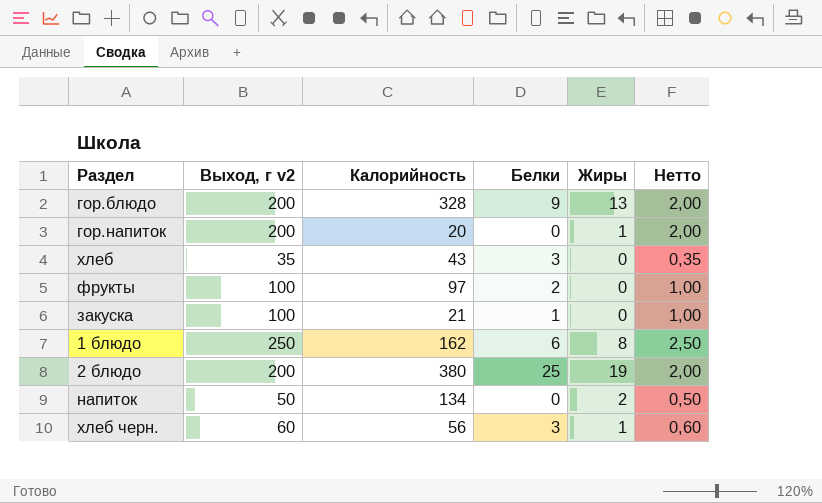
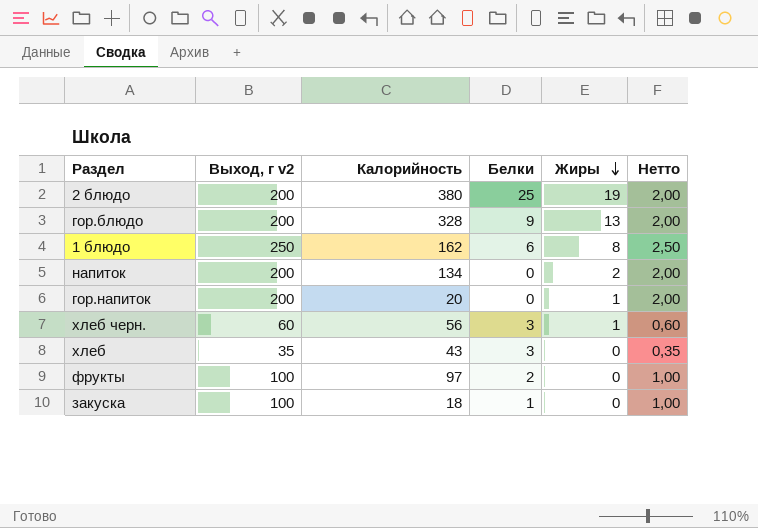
row order: none -> Жиры descending
напиток | Выход, г v2: 50 -> 200
напиток | Нетто: 0,50 -> 2,00
закуска | Калорийность: 21 -> 18

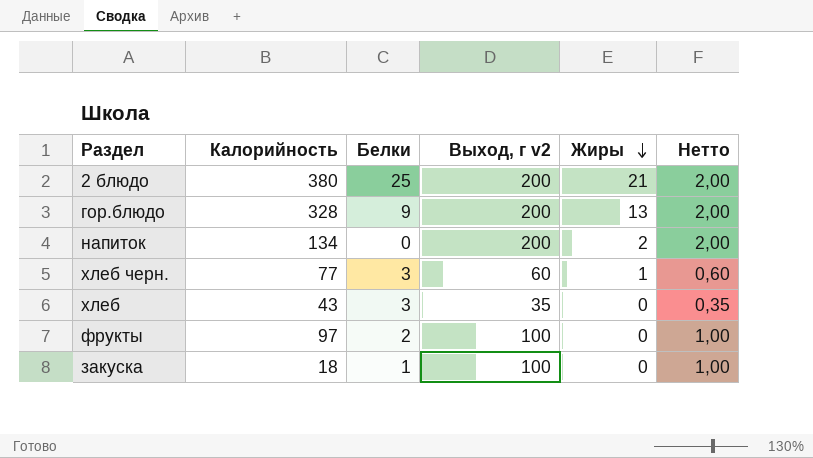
column Выход, г v2 | position: 2 -> 4
row 1 блюдо: 250 | 162 | 6 | 8 | 2,50 -> none
row гор.напиток: 200 | 20 | 0 | 1 | 2,00 -> none
2 блюдо | Жиры: 19 -> 21
хлеб черн. | Калорийность: 56 -> 77

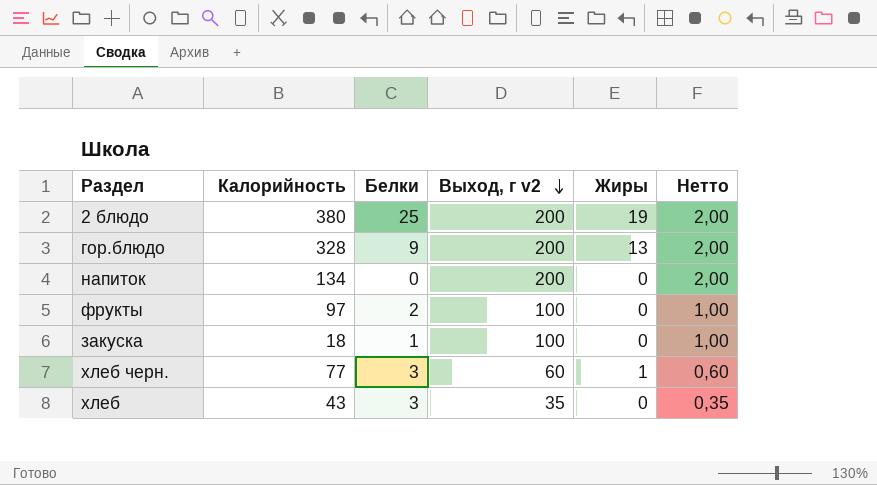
row order: Жиры descending -> Выход, г v2 descending
2 блюдо | Жиры: 21 -> 19
напиток | Жиры: 2 -> 0

